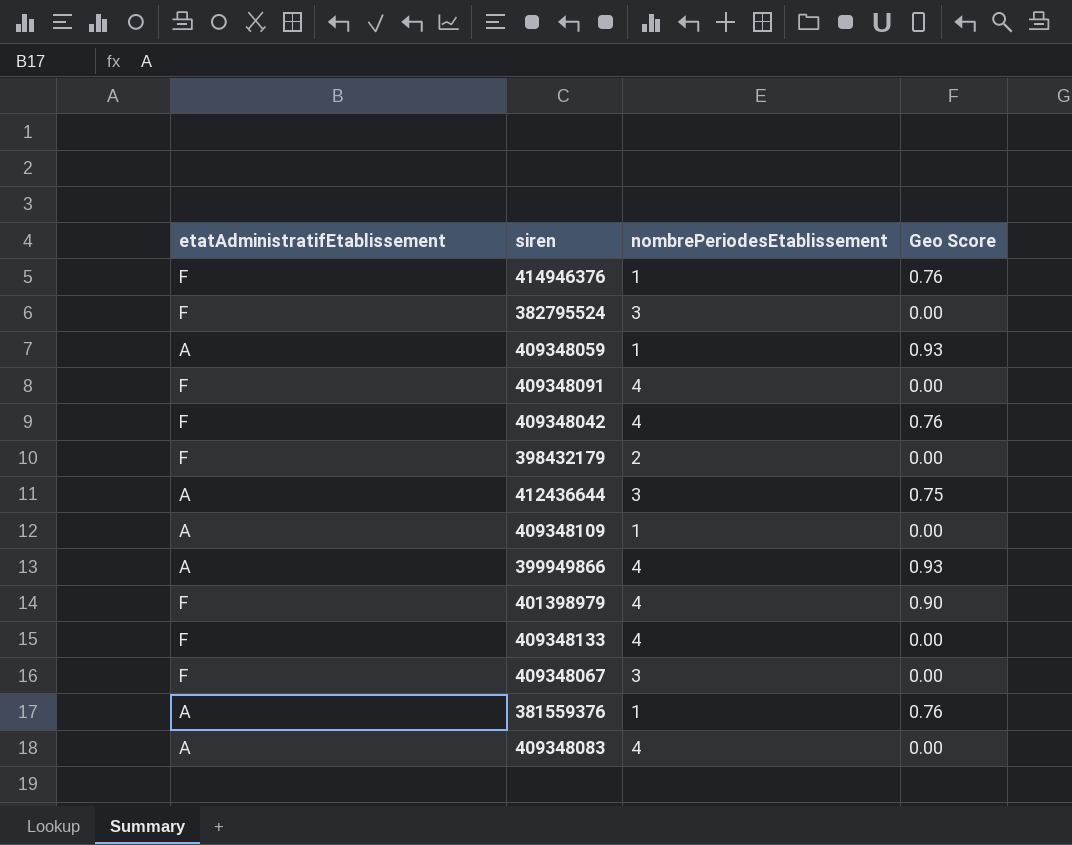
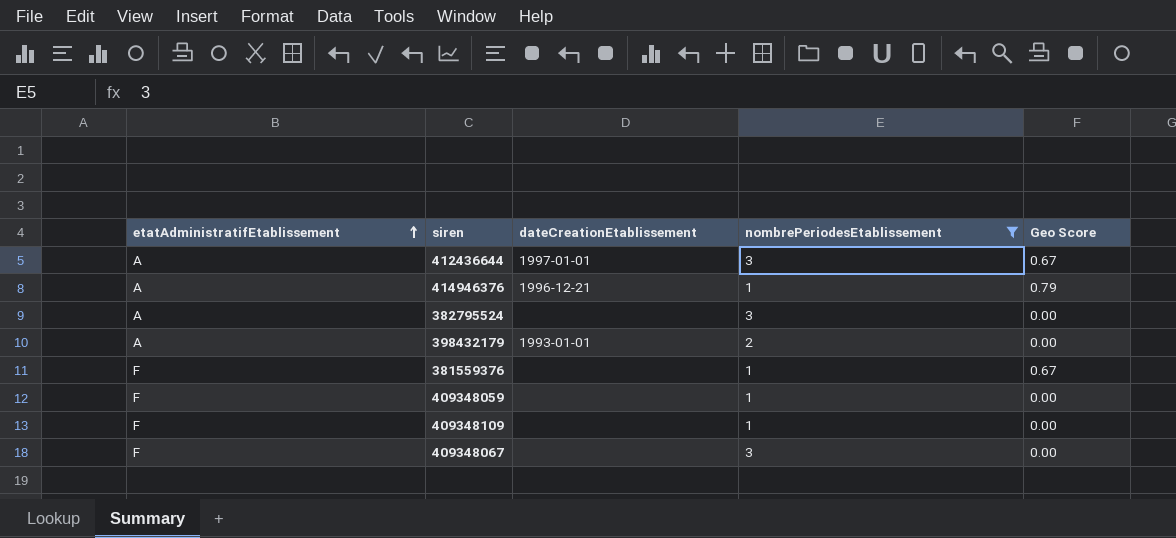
filter: none -> nombrePeriodesEtablissement != 4
row order: none -> etatAdministratifEtablissement ascending
column dateCreationEtablissement | position: none -> 3
412436644 | Geo Score: 0.75 -> 0.67
414946376 | etatAdministratifEtablissement: F -> A
414946376 | Geo Score: 0.76 -> 0.79
382795524 | etatAdministratifEtablissement: F -> A
398432179 | etatAdministratifEtablissement: F -> A
381559376 | etatAdministratifEtablissement: A -> F
381559376 | Geo Score: 0.76 -> 0.67
409348059 | etatAdministratifEtablissement: A -> F
409348059 | Geo Score: 0.93 -> 0.00
409348109 | etatAdministratifEtablissement: A -> F

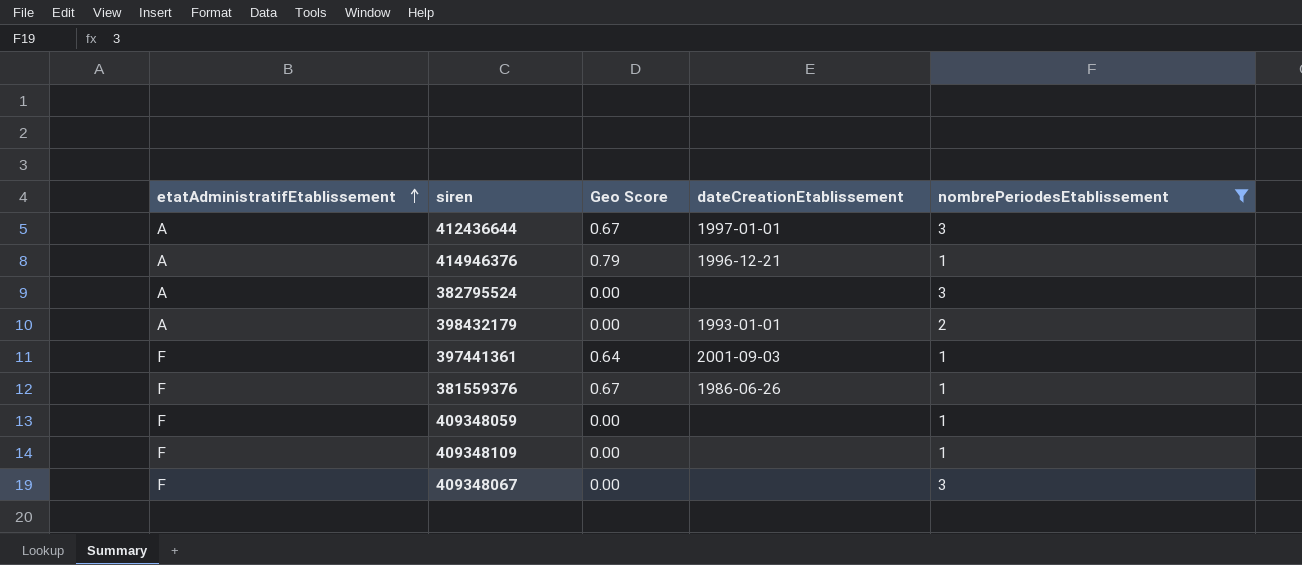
column Geo Score | position: 5 -> 3
row 397441361: none -> F | 0.64 | 2001-09-03 | 1
381559376 | dateCreationEtablissement: none -> 1986-06-26

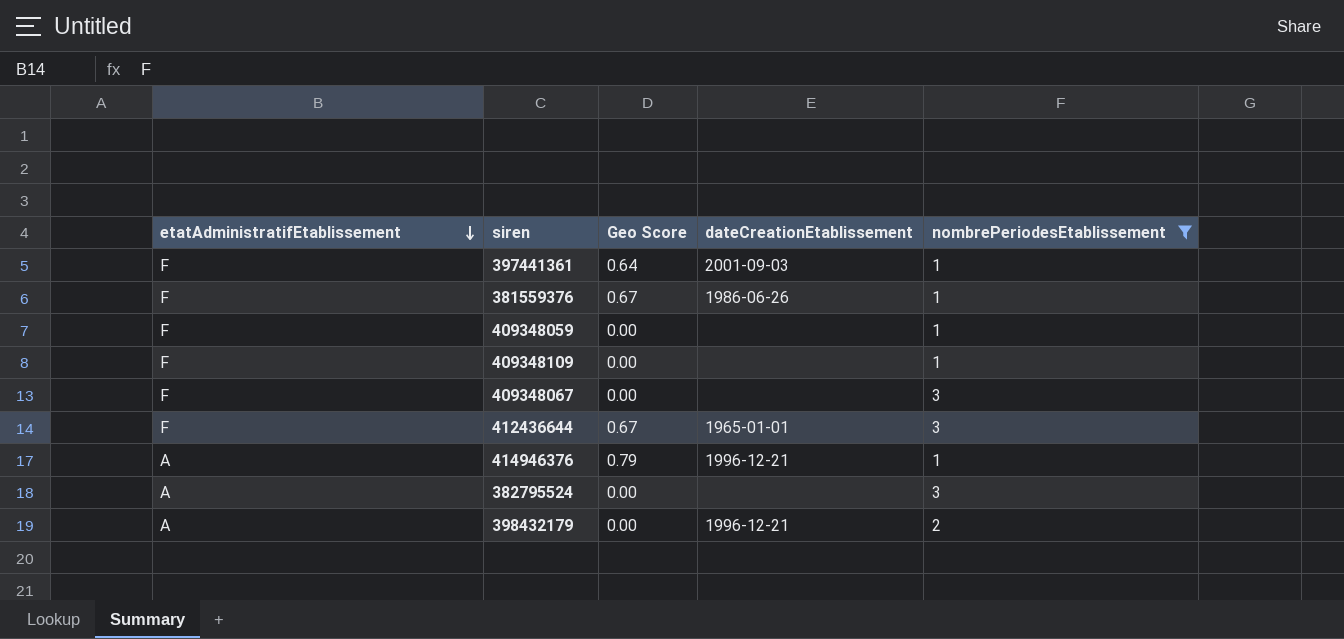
row order: etatAdministratifEtablissement ascending -> etatAdministratifEtablissement descending
412436644 | etatAdministratifEtablissement: A -> F
412436644 | dateCreationEtablissement: 1997-01-01 -> 1965-01-01
398432179 | dateCreationEtablissement: 1993-01-01 -> 1996-12-21

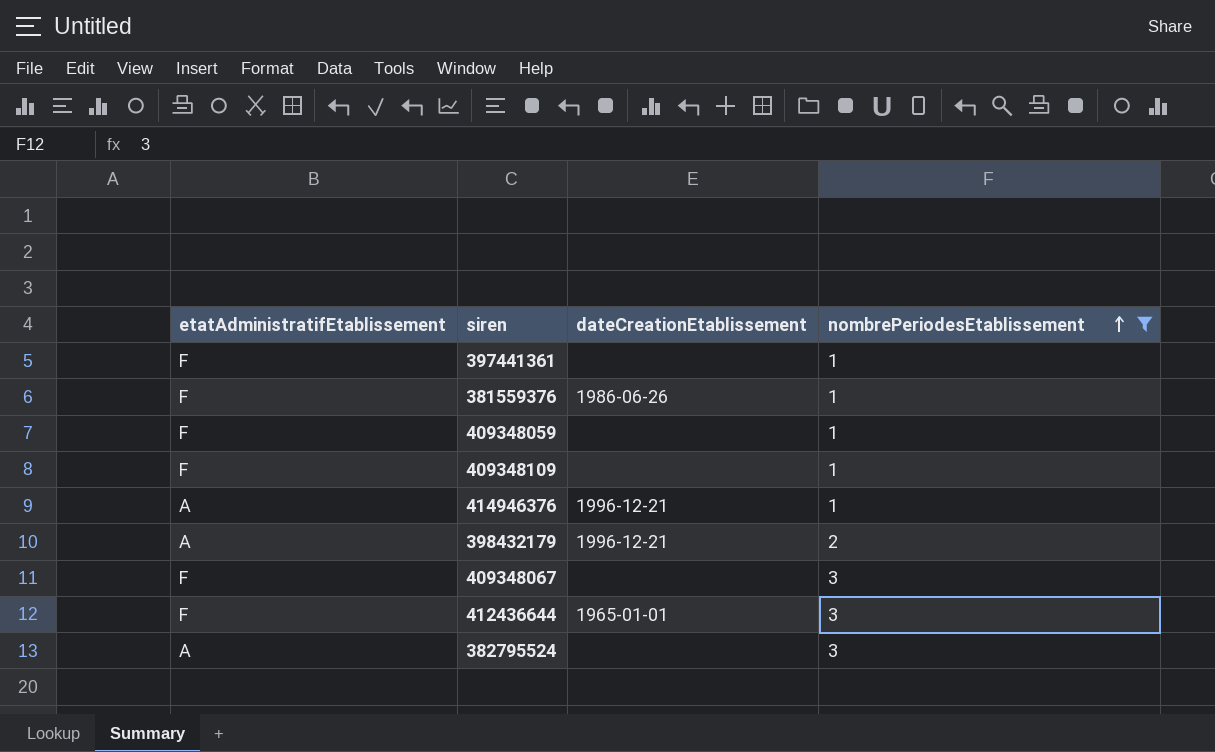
row order: etatAdministratifEtablissement descending -> nombrePeriodesEtablissement ascending
column Geo Score | position: 3 -> none
397441361 | dateCreationEtablissement: 2001-09-03 -> none

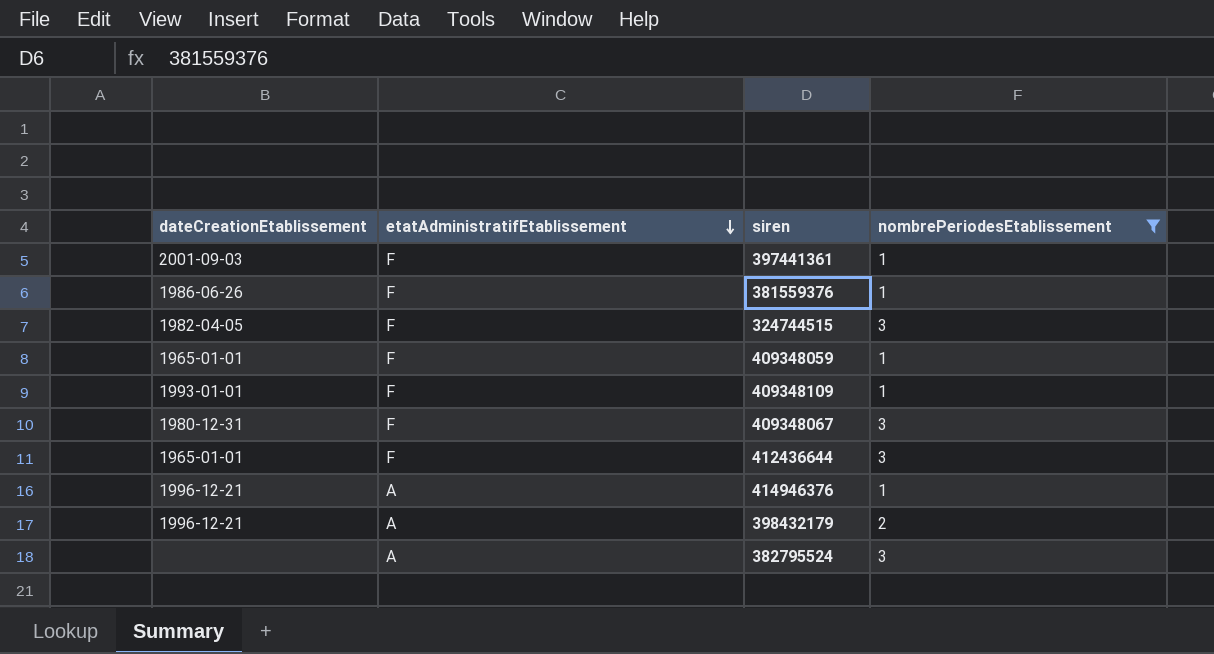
row order: nombrePeriodesEtablissement ascending -> etatAdministratifEtablissement descending
column dateCreationEtablissement | position: 3 -> 1
397441361 | dateCreationEtablissement: none -> 2001-09-03
row 324744515: none -> 1982-04-05 | F | 3
409348059 | dateCreationEtablissement: none -> 1965-01-01
409348109 | dateCreationEtablissement: none -> 1993-01-01
409348067 | dateCreationEtablissement: none -> 1980-12-31

